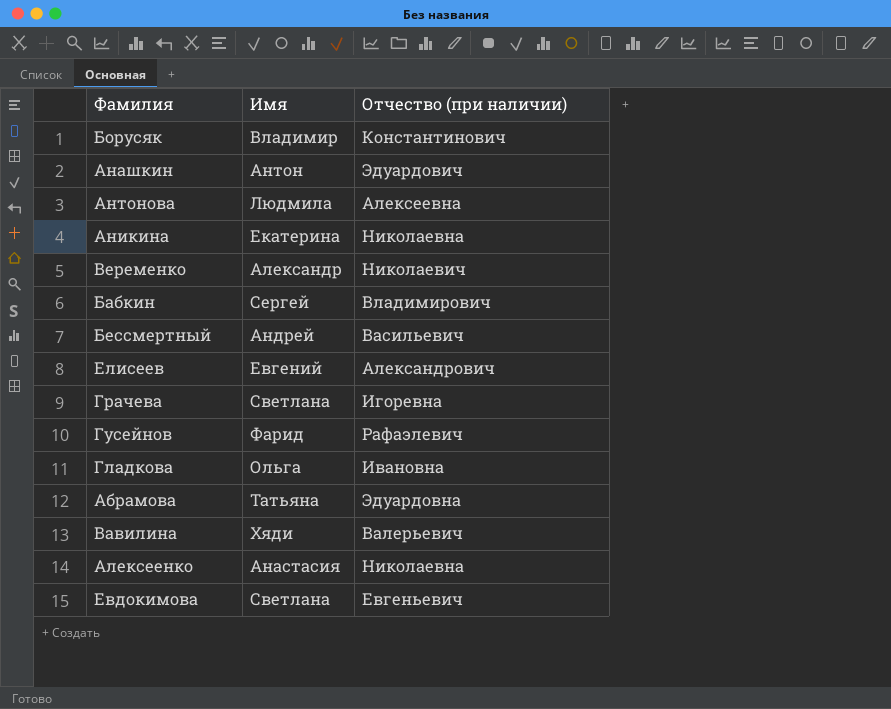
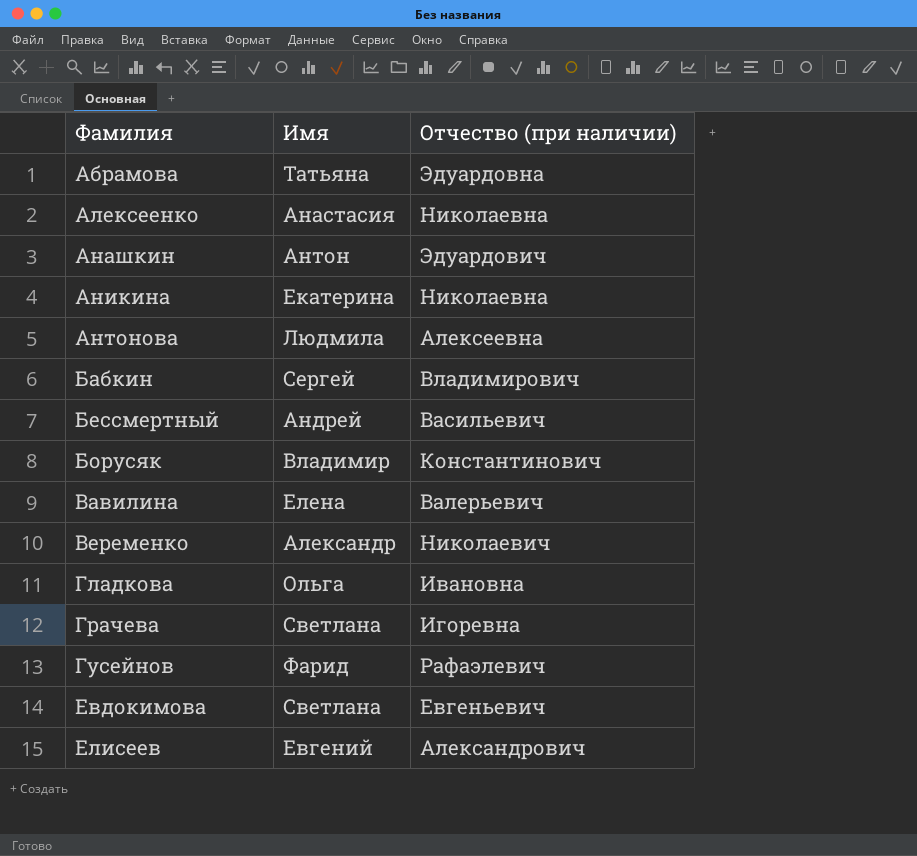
row order: none -> Фамилия ascending
Вавилина | Имя: Хяди -> Елена

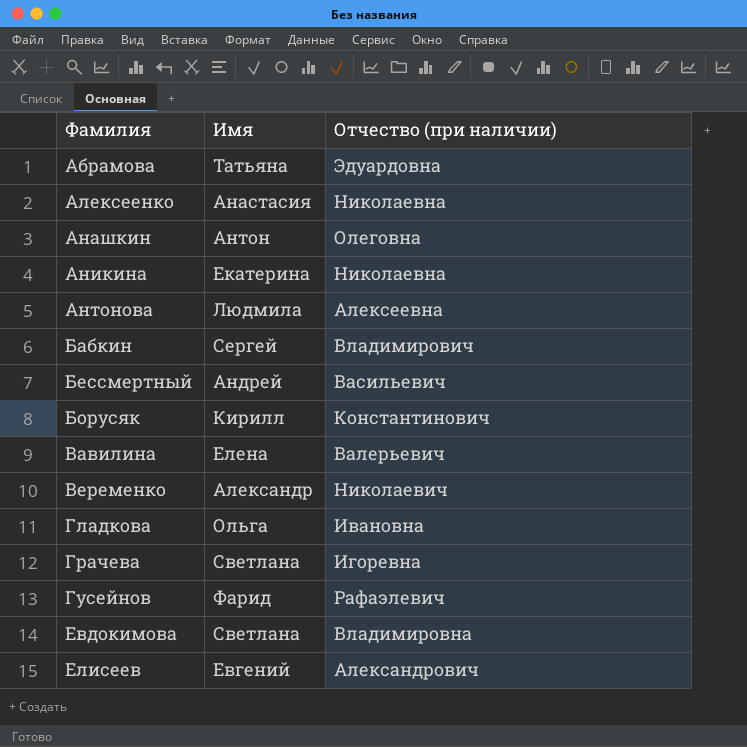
Анашкин | Отчество (при наличии): Эдуардович -> Олеговна
Борусяк | Имя: Владимир -> Кирилл
Евдокимова | Отчество (при наличии): Евгеньевич -> Владимировна

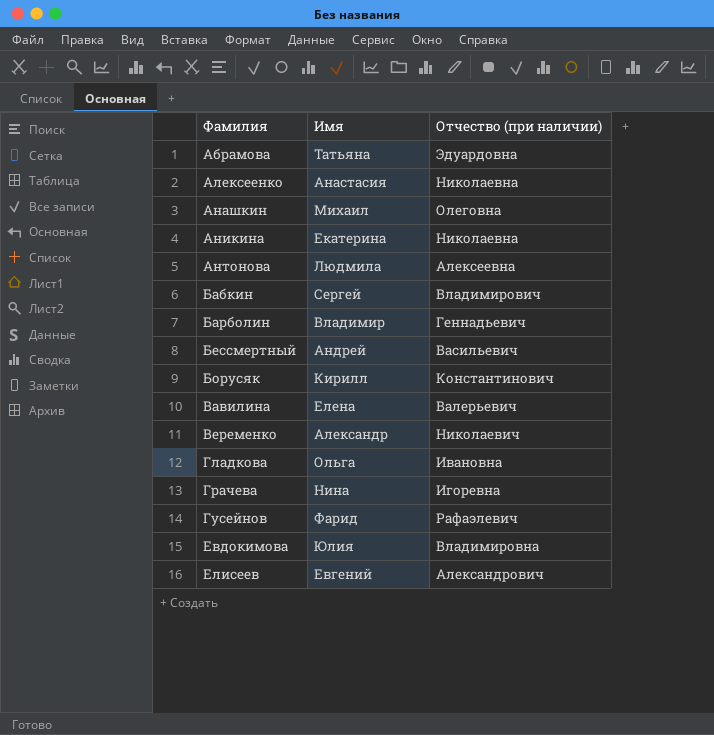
Анашкин | Имя: Антон -> Михаил
row Барболин: none -> Владимир | Геннадьевич
Грачева | Имя: Светлана -> Нина
Евдокимова | Имя: Светлана -> Юлия

